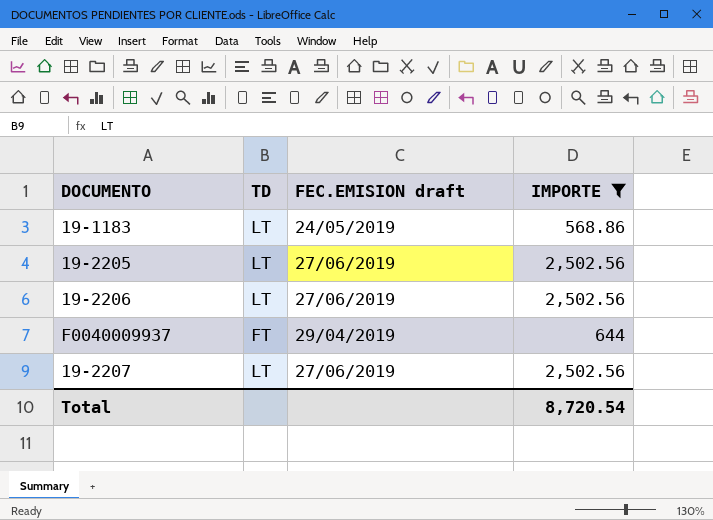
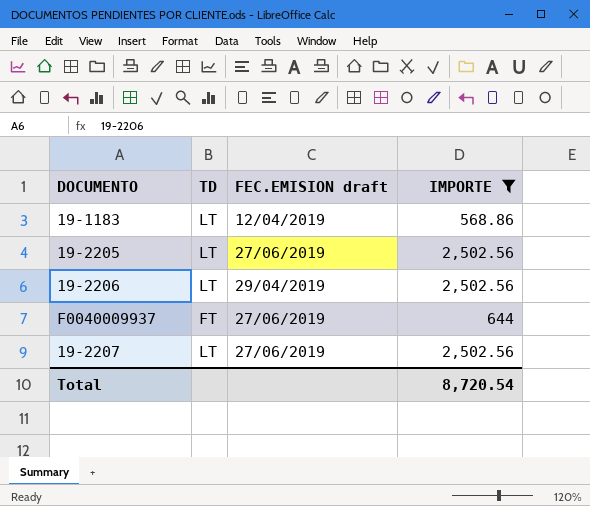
19-1183 | FEC.EMISION draft: 24/05/2019 -> 12/04/2019
19-2206 | FEC.EMISION draft: 27/06/2019 -> 29/04/2019
F0040009937 | FEC.EMISION draft: 29/04/2019 -> 27/06/2019

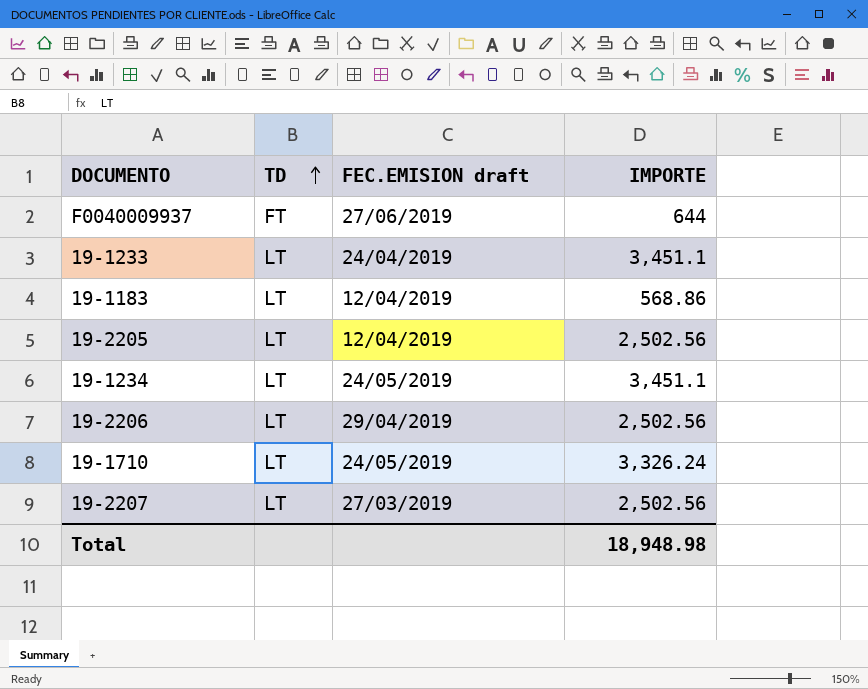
filter: IMPORTE <= 2,502.56 -> none
row order: none -> TD ascending
19-2205 | FEC.EMISION draft: 27/06/2019 -> 12/04/2019
19-2207 | FEC.EMISION draft: 27/06/2019 -> 27/03/2019
Total | IMPORTE: 8,720.54 -> 18,948.98

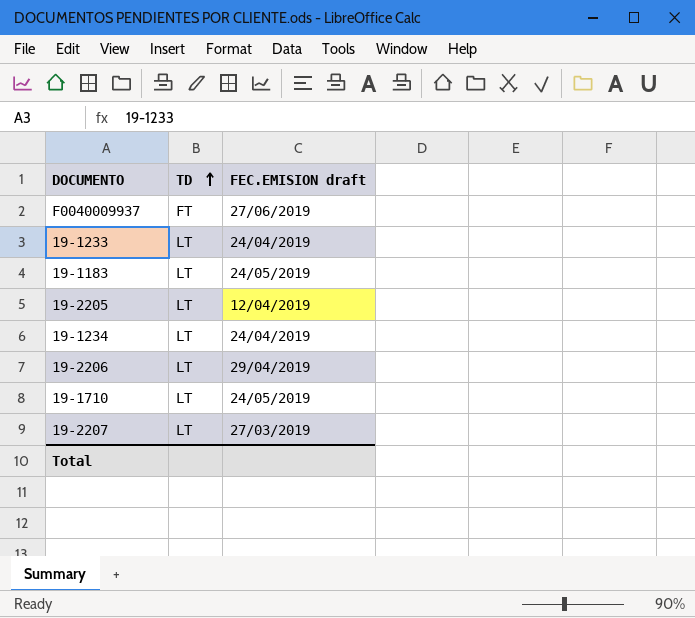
column IMPORTE | position: 4 -> none
19-1183 | FEC.EMISION draft: 12/04/2019 -> 24/05/2019
19-1234 | FEC.EMISION draft: 24/05/2019 -> 24/04/2019

